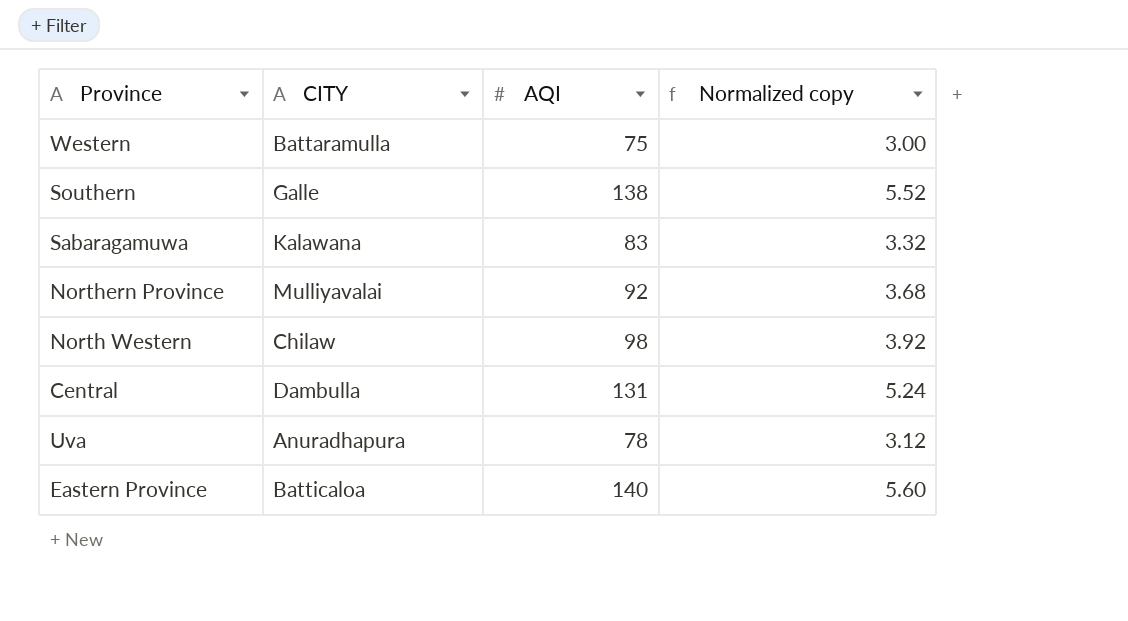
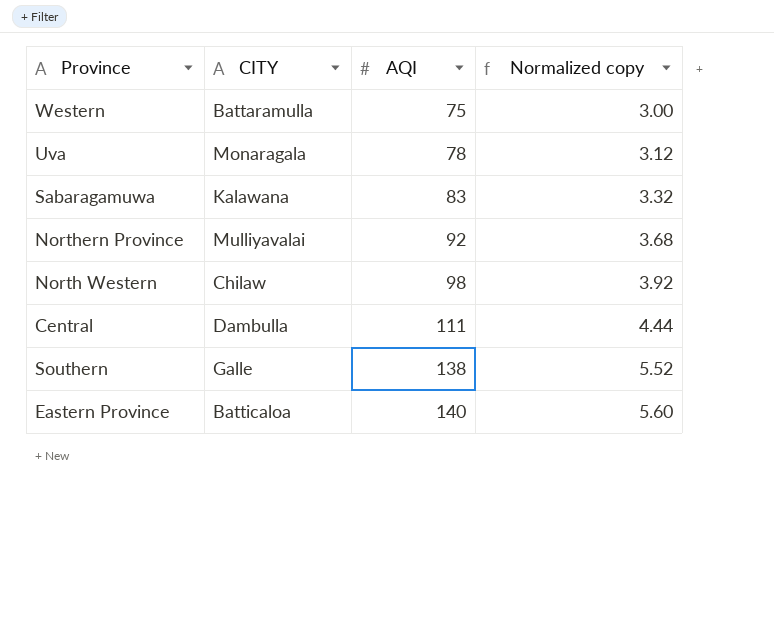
row order: none -> AQI ascending
Uva | CITY: Anuradhapura -> Monaragala
Central | AQI: 131 -> 111
Central | Normalized copy: 5.24 -> 4.44

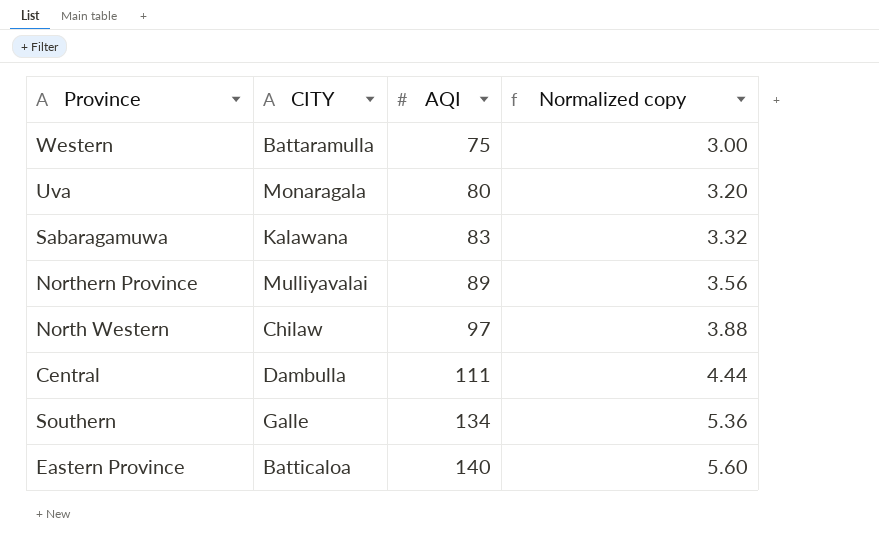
Uva | AQI: 78 -> 80
Uva | Normalized copy: 3.12 -> 3.20
Northern Province | AQI: 92 -> 89
Northern Province | Normalized copy: 3.68 -> 3.56
North Western | AQI: 98 -> 97
North Western | Normalized copy: 3.92 -> 3.88
Southern | AQI: 138 -> 134
Southern | Normalized copy: 5.52 -> 5.36

